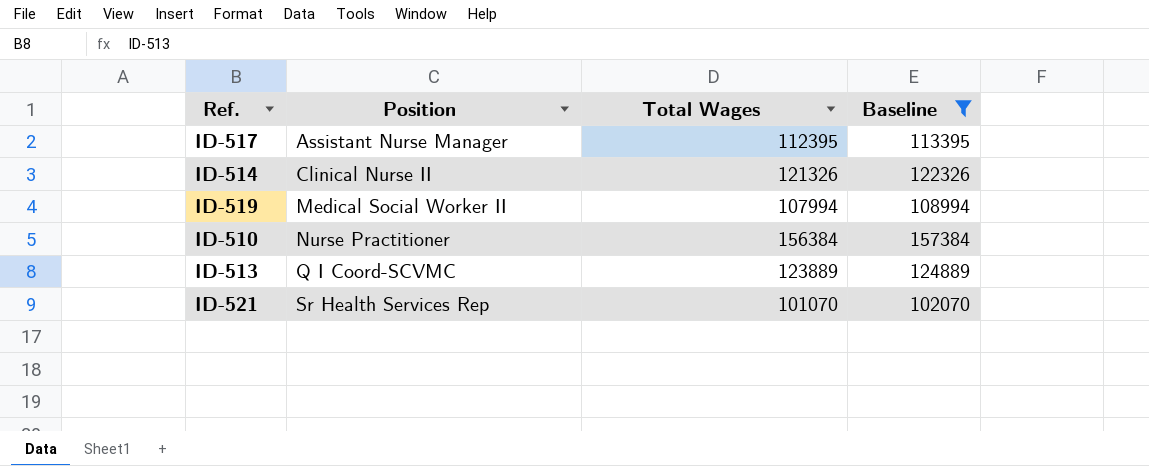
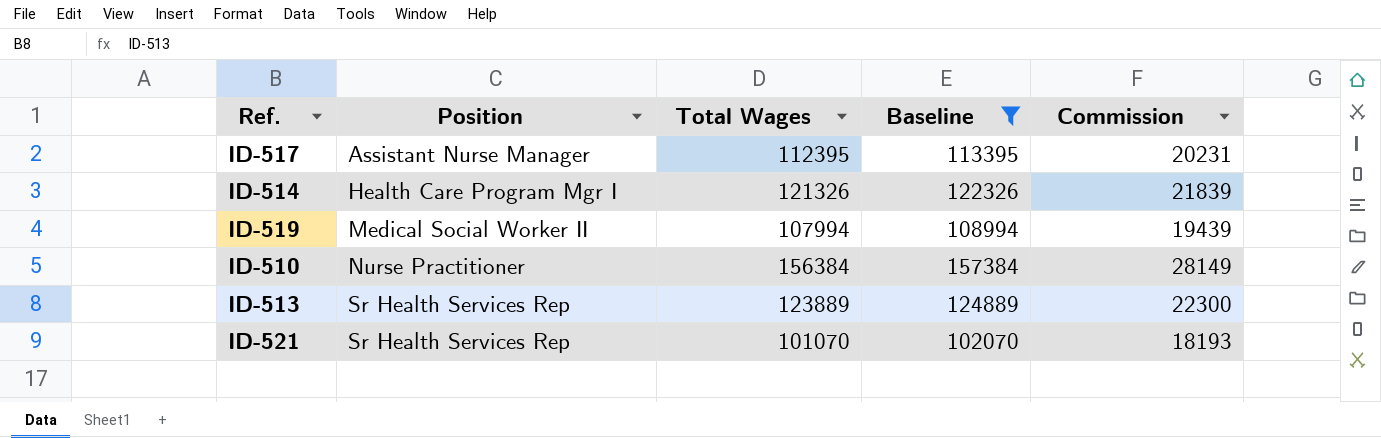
column Commission | formula: none -> [Total Wages] * 0.18
ID-514 | Position: Clinical Nurse II -> Health Care Program Mgr I
ID-513 | Position: Q I Coord-SCVMC -> Sr Health Services Rep

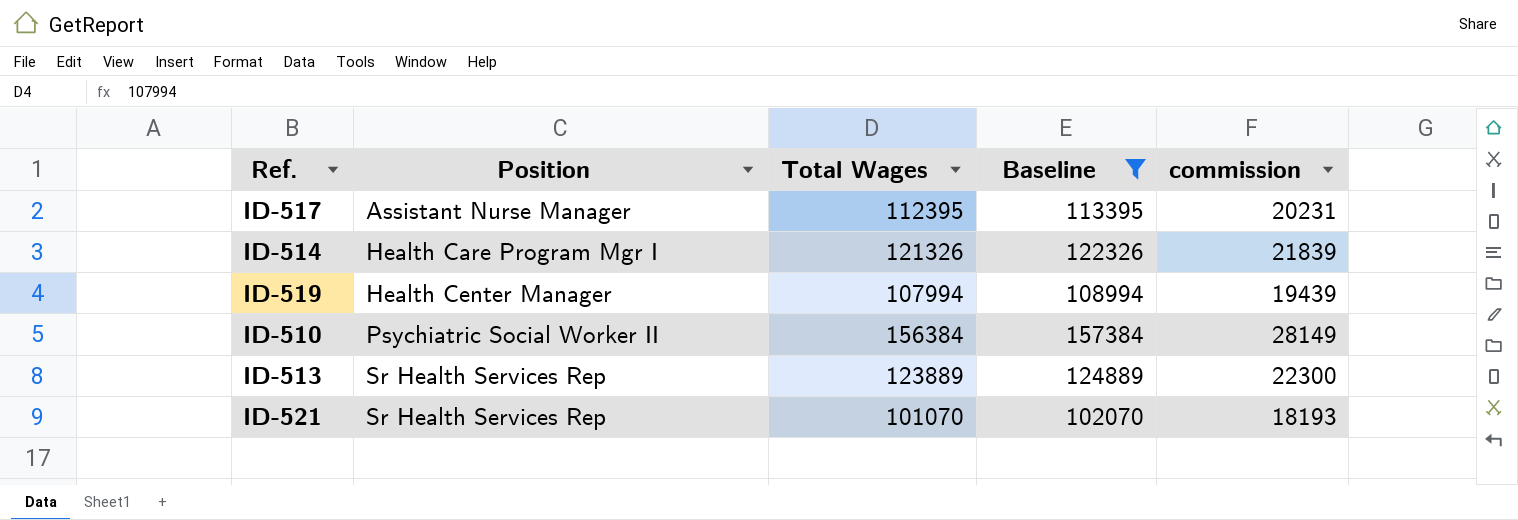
column name: Commission -> commission
ID-519 | Position: Medical Social Worker II -> Health Center Manager
ID-510 | Position: Nurse Practitioner -> Psychiatric Social Worker II

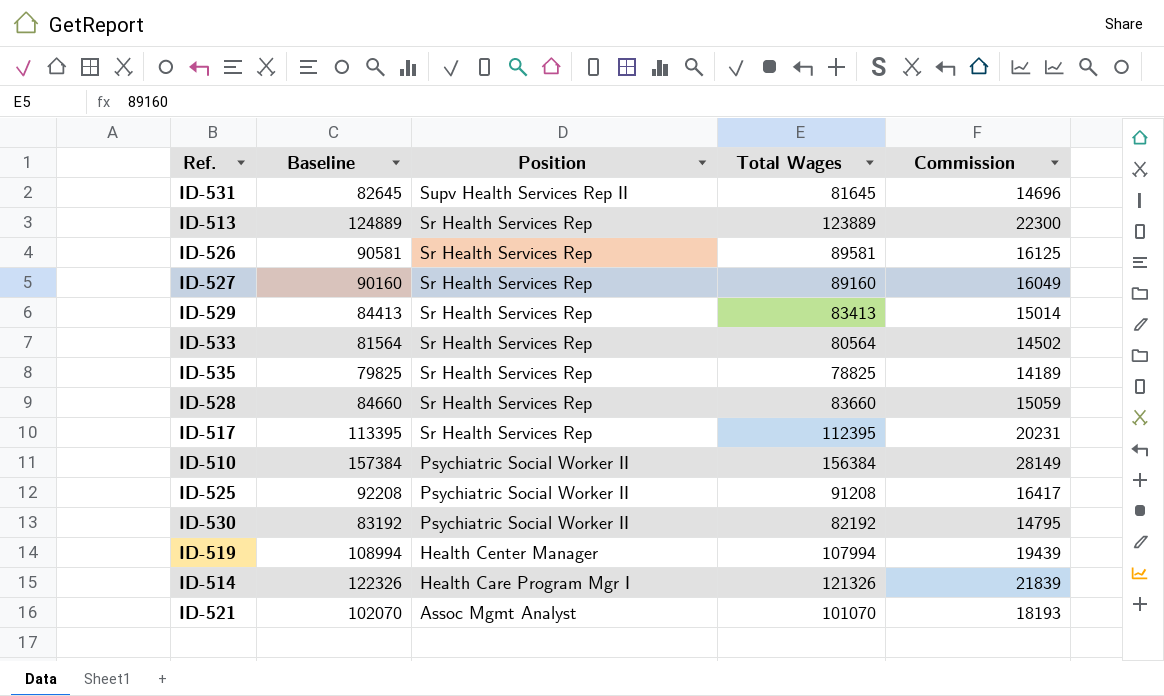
filter: Baseline >= 102070 -> none
row order: Position ascending -> Position descending
column Baseline | position: 4 -> 2
column name: commission -> Commission
ID-517 | Position: Assistant Nurse Manager -> Sr Health Services Rep
ID-521 | Position: Sr Health Services Rep -> Assoc Mgmt Analyst

